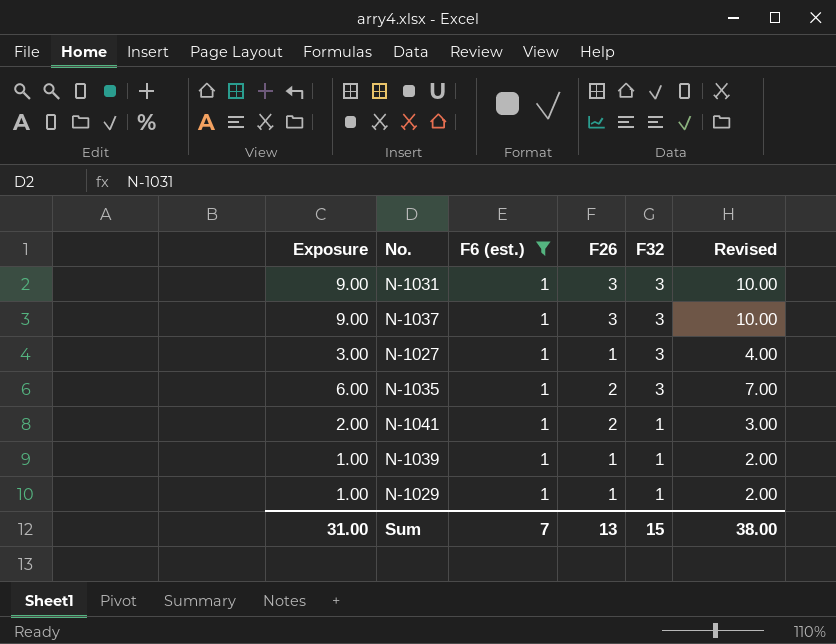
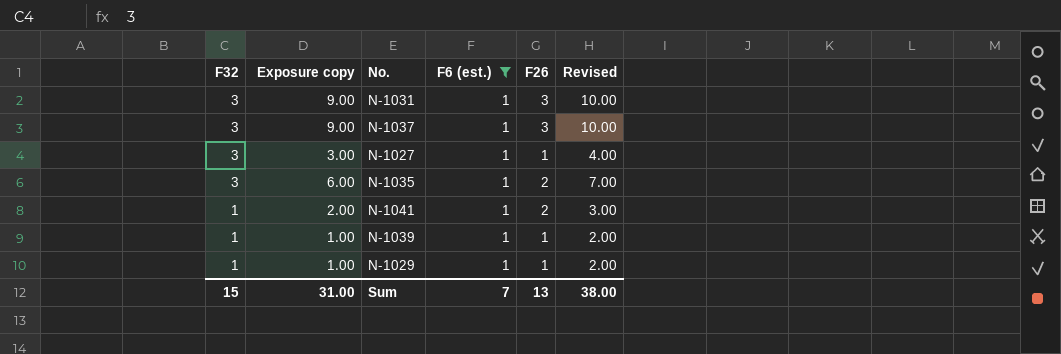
column F32 | position: 5 -> 1
column name: Exposure -> Exposure copy

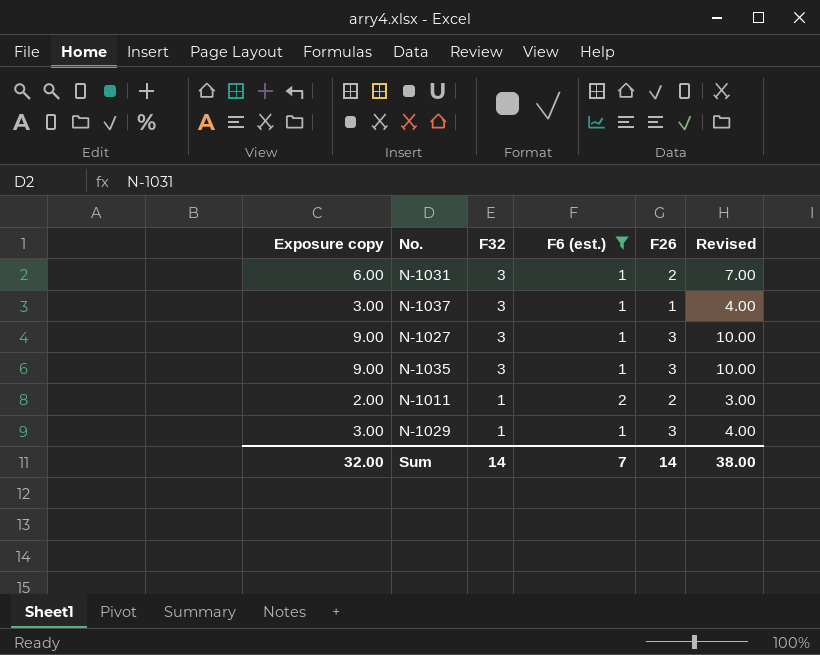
column F32 | position: 1 -> 3
row N-1041: 1 | 2.00 | 1 | 2 | 3.00 -> none
row N-1039: 1 | 1.00 | 1 | 1 | 2.00 -> none
N-1031 | Exposure copy: 9.00 -> 6.00
N-1031 | F26: 3 -> 2
N-1031 | Revised: 10.00 -> 7.00
N-1037 | Exposure copy: 9.00 -> 3.00
N-1037 | F26: 3 -> 1
N-1037 | Revised: 10.00 -> 4.00
N-1027 | Exposure copy: 3.00 -> 9.00
N-1027 | F26: 1 -> 3
N-1027 | Revised: 4.00 -> 10.00
N-1035 | Exposure copy: 6.00 -> 9.00
N-1035 | F26: 2 -> 3
N-1035 | Revised: 7.00 -> 10.00
row N-1011: none -> 2.00 | 1 | 2 | 2 | 3.00
N-1029 | Exposure copy: 1.00 -> 3.00
N-1029 | F26: 1 -> 3
N-1029 | Revised: 2.00 -> 4.00
Sum | Exposure copy: 31.00 -> 32.00
Sum | F32: 15 -> 14
Sum | F26: 13 -> 14

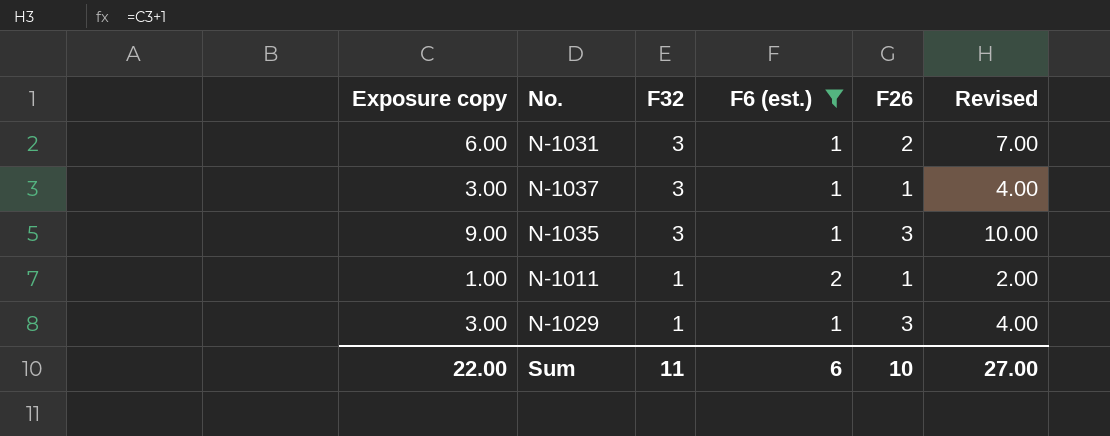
row N-1027: 9.00 | 3 | 1 | 3 | 10.00 -> none
N-1011 | Exposure copy: 2.00 -> 1.00
N-1011 | F26: 2 -> 1
N-1011 | Revised: 3.00 -> 2.00
Sum | Exposure copy: 32.00 -> 22.00
Sum | F32: 14 -> 11
Sum | F6 (est.): 7 -> 6
Sum | F26: 14 -> 10
Sum | Revised: 38.00 -> 27.00

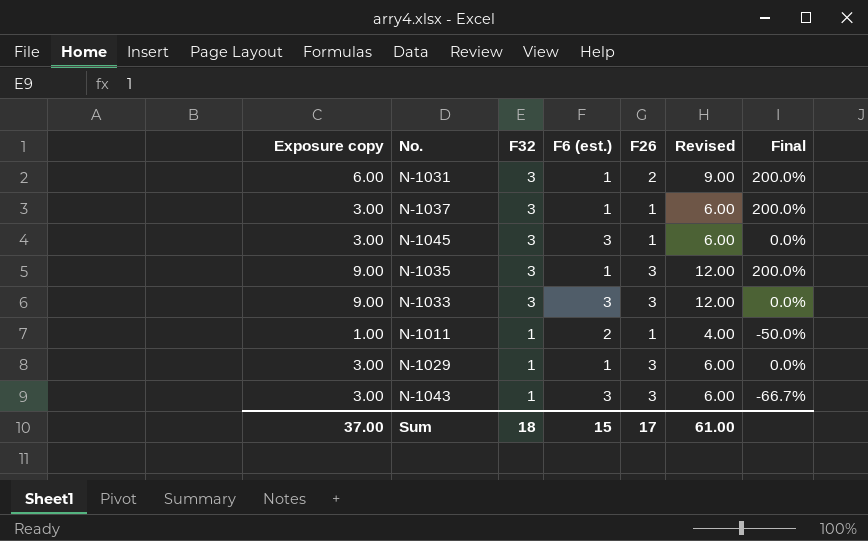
filter: F6 (est.) != 3 -> none
column Revised | formula: [Exposure copy] + 1 -> [Exposure copy] + 3
column Final | formula: none -> ([F32] - [F6 (est.)]) / [F6 (est.)]
Sum | Exposure copy: 22.00 -> 37.00
Sum | F32: 11 -> 18
Sum | F6 (est.): 6 -> 15
Sum | F26: 10 -> 17
Sum | Revised: 27.00 -> 61.00

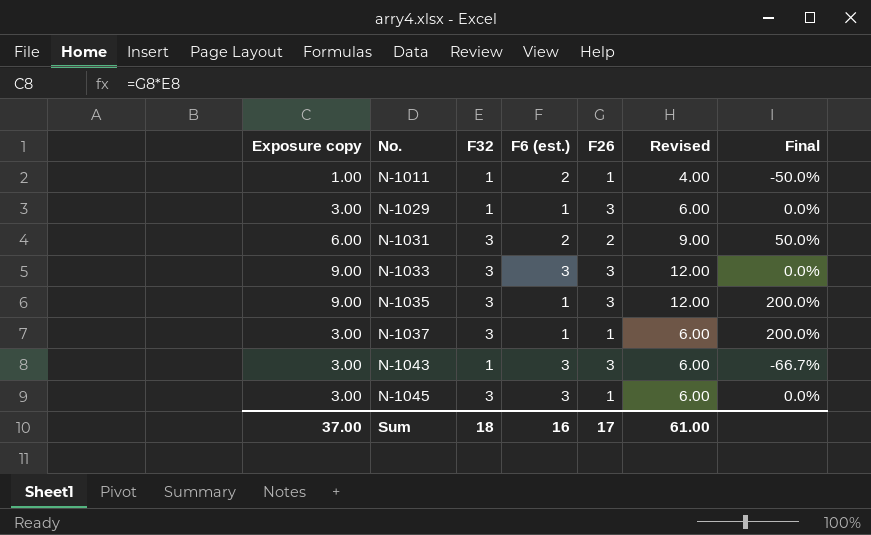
row order: F32 descending -> No. ascending
N-1031 | F6 (est.): 1 -> 2
N-1031 | Final: 200.0% -> 50.0%
Sum | F6 (est.): 15 -> 16

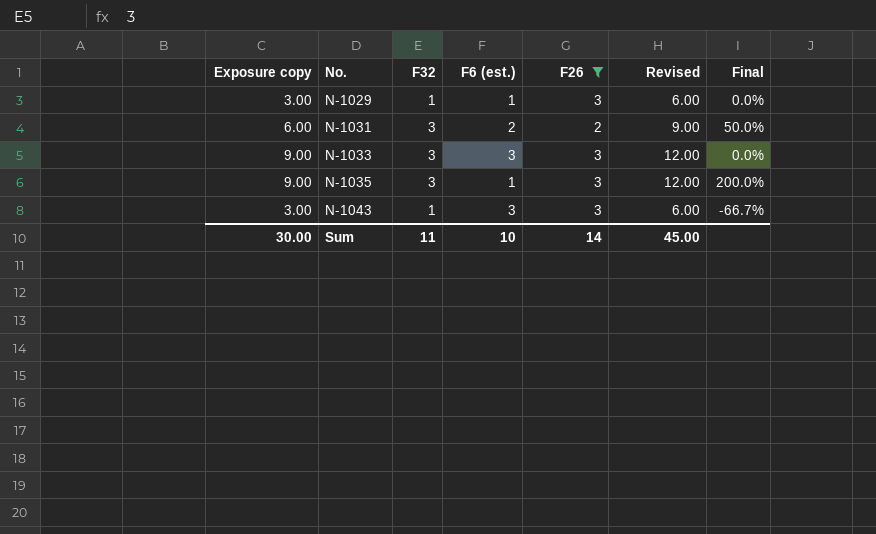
filter: none -> F26 != 1
Sum | Exposure copy: 37.00 -> 30.00
Sum | F32: 18 -> 11
Sum | F6 (est.): 16 -> 10
Sum | F26: 17 -> 14
Sum | Revised: 61.00 -> 45.00

